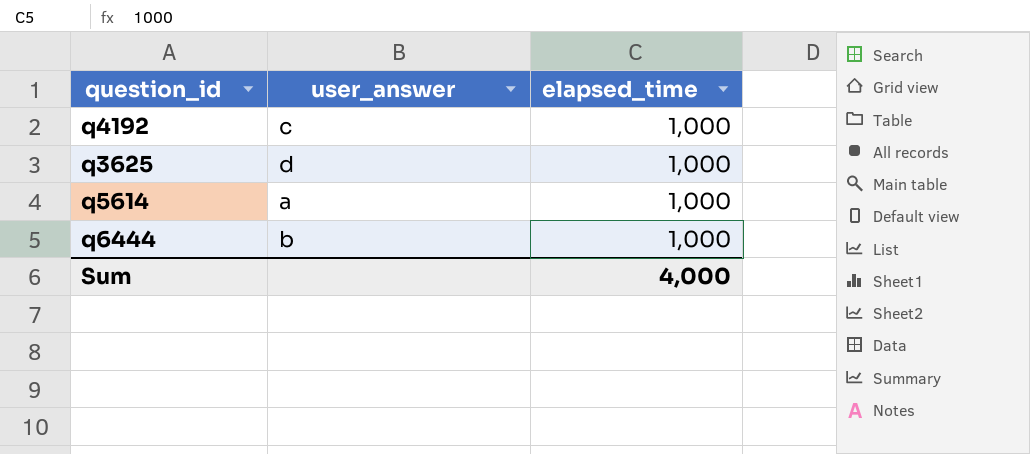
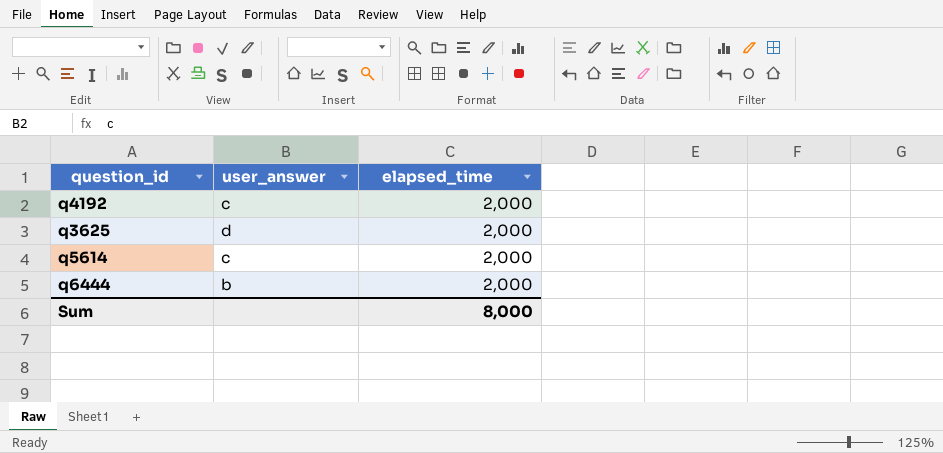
q4192 | elapsed_time: 1,000 -> 2,000
q3625 | elapsed_time: 1,000 -> 2,000
q5614 | user_answer: a -> c
q5614 | elapsed_time: 1,000 -> 2,000
q6444 | elapsed_time: 1,000 -> 2,000
Sum | elapsed_time: 4,000 -> 8,000

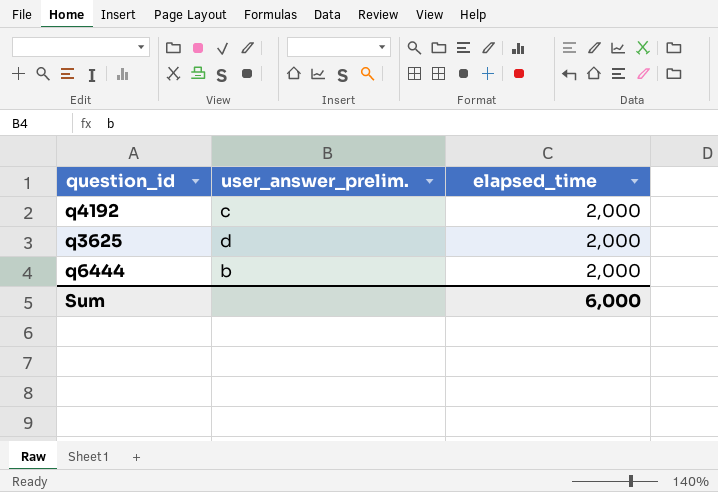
column name: user_answer -> user_answer_prelim.
row q5614: c | 2,000 -> none
Sum | elapsed_time: 8,000 -> 6,000

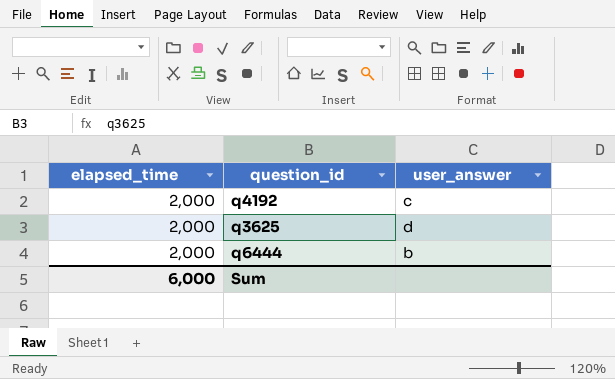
column elapsed_time | position: 3 -> 1
column name: user_answer_prelim. -> user_answer

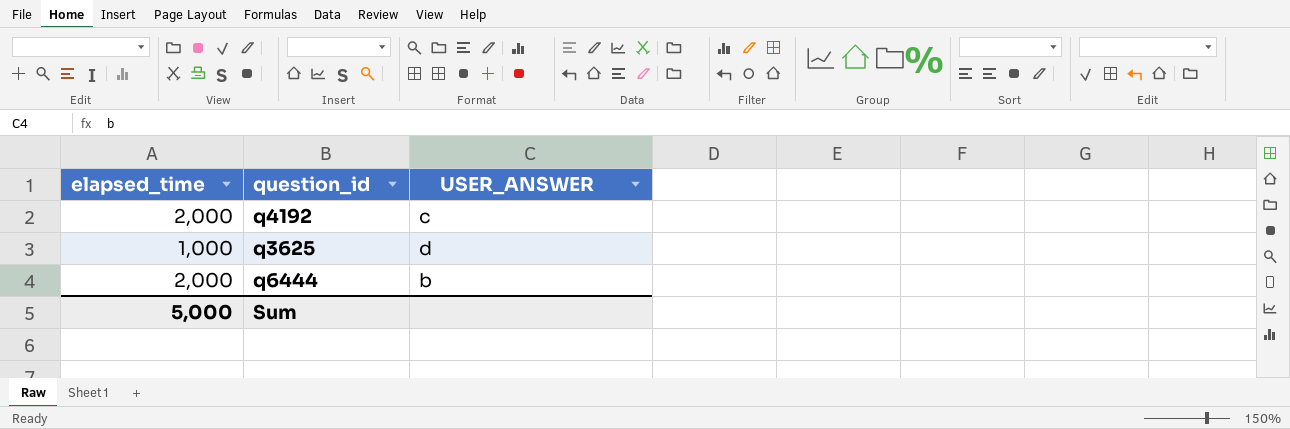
column name: user_answer -> USER_ANSWER
q3625 | elapsed_time: 2,000 -> 1,000
Sum | elapsed_time: 6,000 -> 5,000

